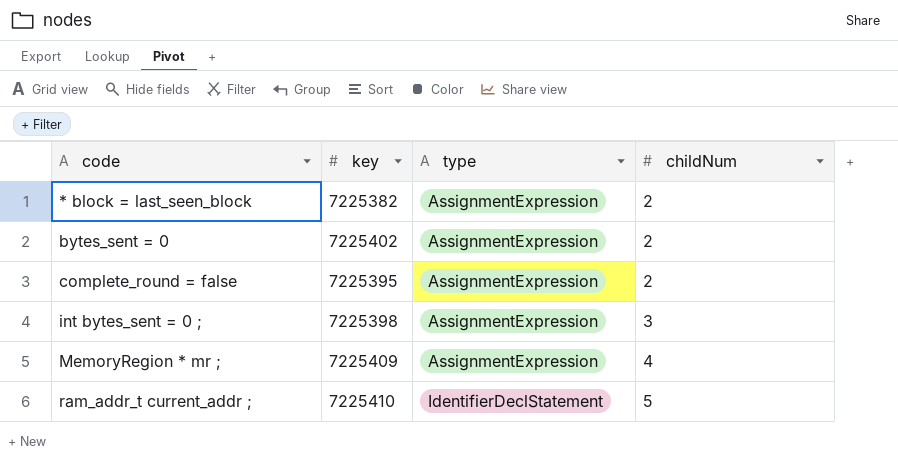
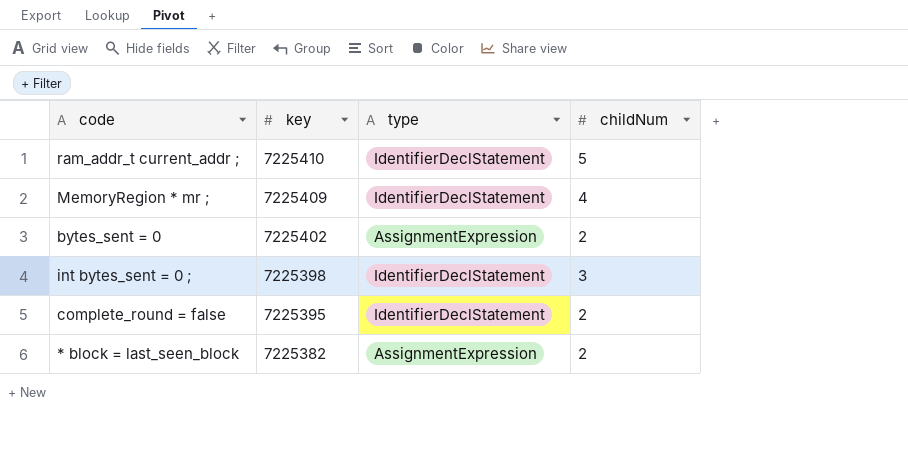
row order: code ascending -> key descending
MemoryRegion * mr ; | type: AssignmentExpression -> IdentifierDeclStatement
int bytes_sent = 0 ; | type: AssignmentExpression -> IdentifierDeclStatement
complete_round = false | type: AssignmentExpression -> IdentifierDeclStatement

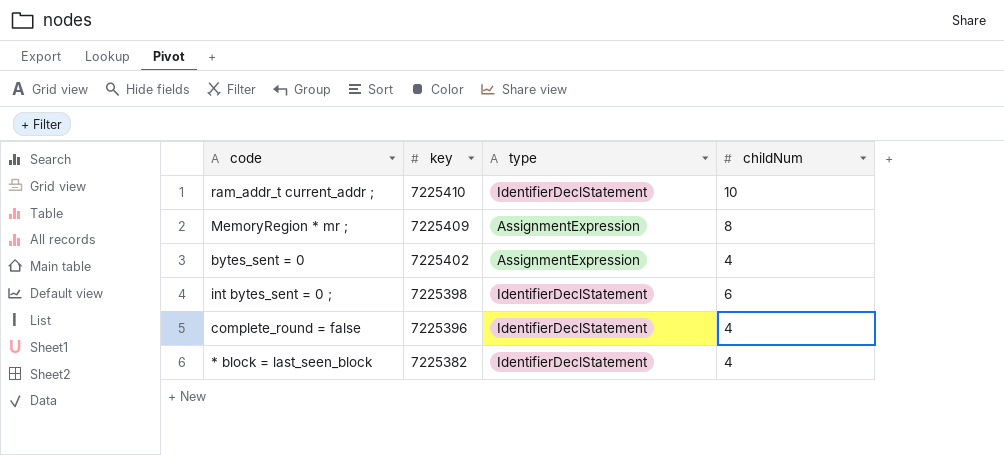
ram_addr_t current_addr ; | childNum: 5 -> 10
MemoryRegion * mr ; | type: IdentifierDeclStatement -> AssignmentExpression
MemoryRegion * mr ; | childNum: 4 -> 8
bytes_sent = 0 | childNum: 2 -> 4
int bytes_sent = 0 ; | childNum: 3 -> 6
complete_round = false | key: 7225395 -> 7225396
complete_round = false | childNum: 2 -> 4
* block = last_seen_block | type: AssignmentExpression -> IdentifierDeclStatement
* block = last_seen_block | childNum: 2 -> 4

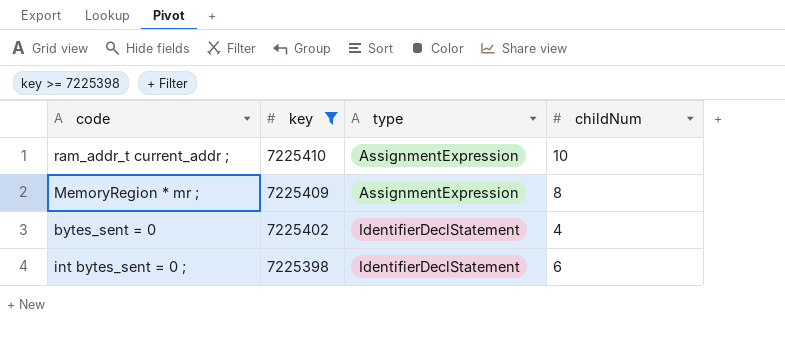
filter: none -> key >= 7225398
ram_addr_t current_addr ; | type: IdentifierDeclStatement -> AssignmentExpression
bytes_sent = 0 | type: AssignmentExpression -> IdentifierDeclStatement

